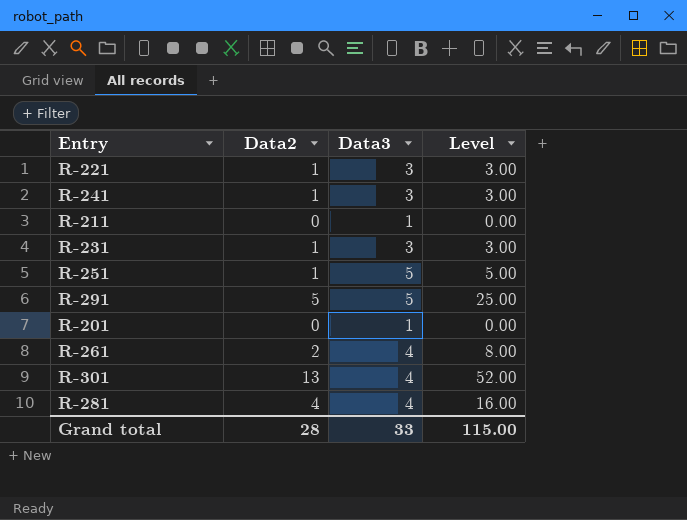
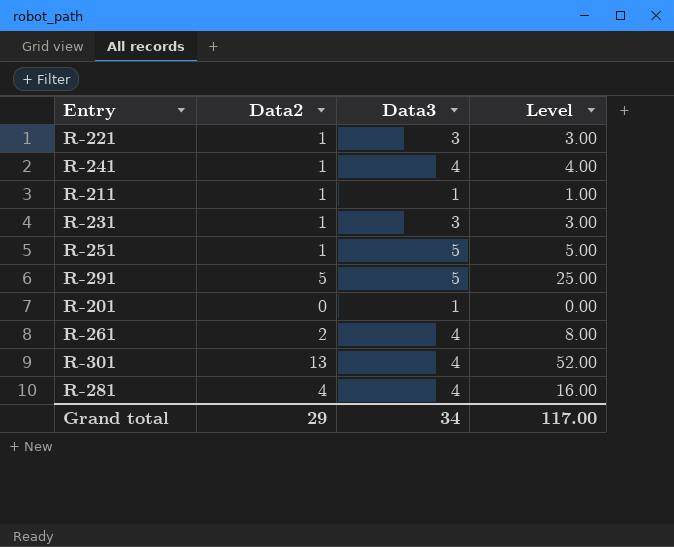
R-241 | Data3: 3 -> 4
R-241 | Level: 3.00 -> 4.00
R-211 | Data2: 0 -> 1
R-211 | Level: 0.00 -> 1.00
Grand total | Data2: 28 -> 29
Grand total | Data3: 33 -> 34
Grand total | Level: 115.00 -> 117.00

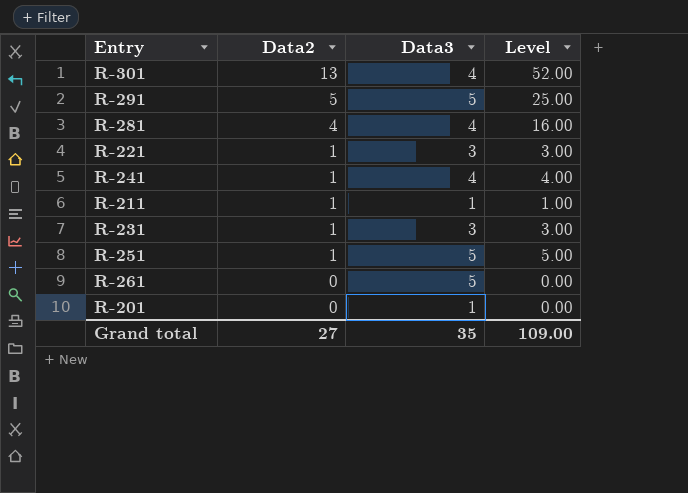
row order: none -> Data2 descending
R-261 | Data2: 2 -> 0
R-261 | Data3: 4 -> 5
R-261 | Level: 8.00 -> 0.00
Grand total | Data2: 29 -> 27
Grand total | Data3: 34 -> 35
Grand total | Level: 117.00 -> 109.00

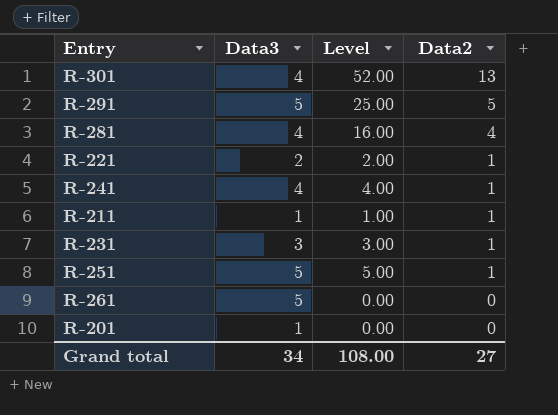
column Data2 | position: 2 -> 4
R-221 | Data3: 3 -> 2
R-221 | Level: 3.00 -> 2.00
Grand total | Data3: 35 -> 34
Grand total | Level: 109.00 -> 108.00

